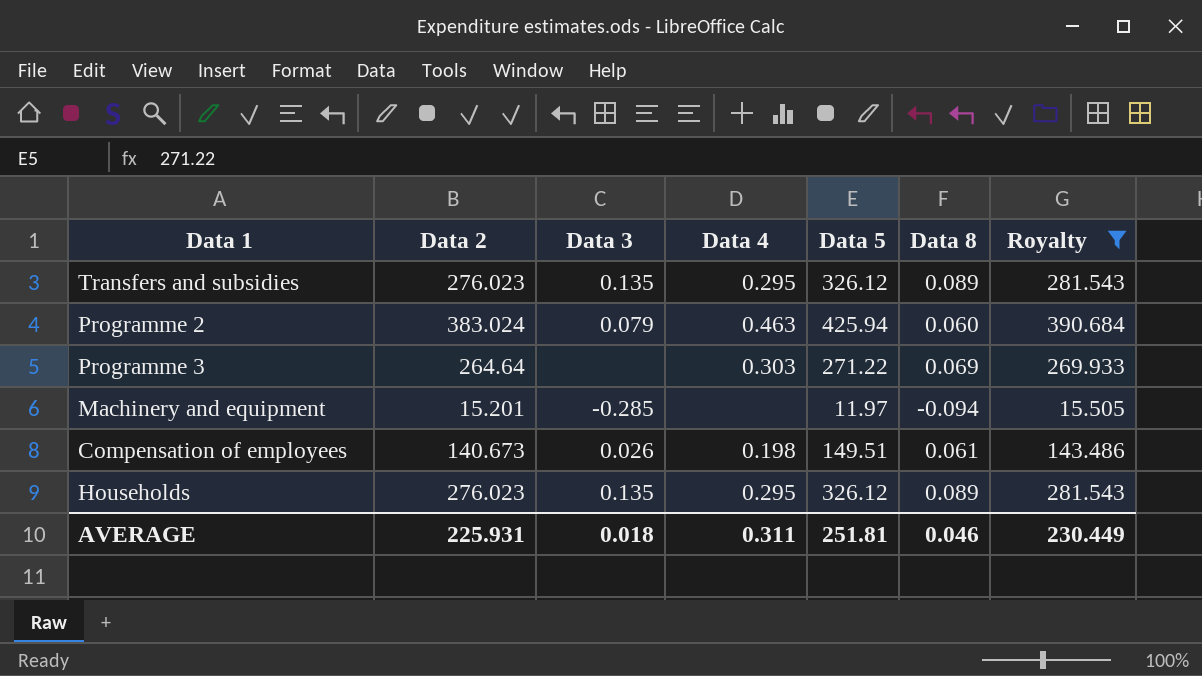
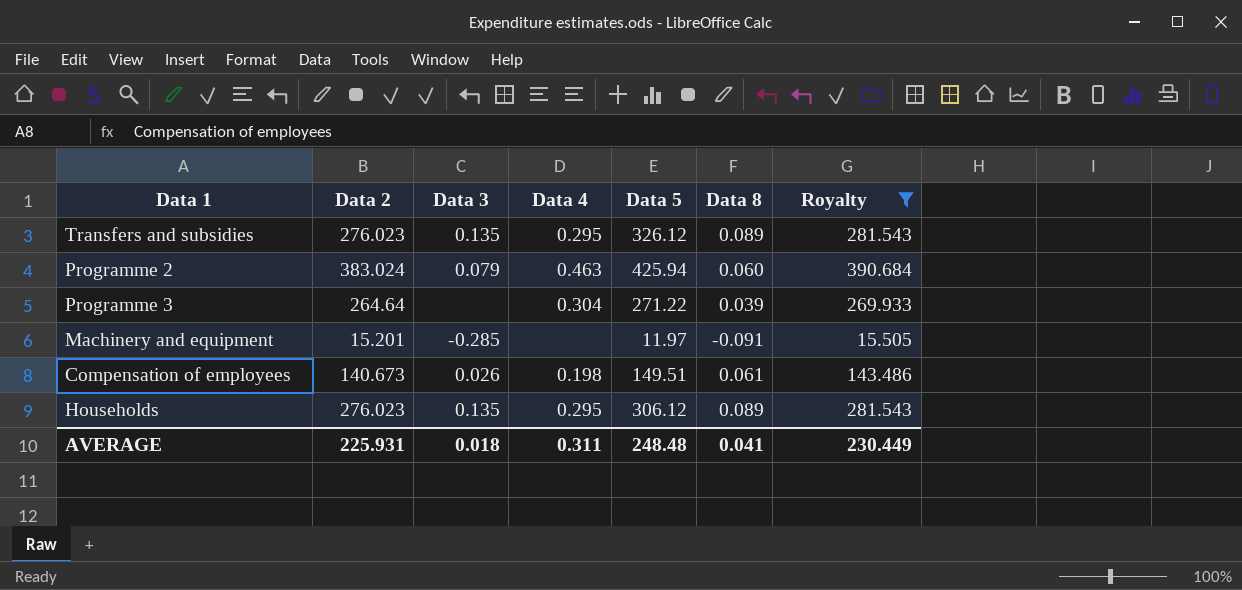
Programme 3 | Data 4: 0.303 -> 0.304
Programme 3 | Data 8: 0.069 -> 0.039
Machinery and equipment | Data 8: -0.094 -> -0.091
Households | Data 5: 326.12 -> 306.12
AVERAGE | Data 5: 251.81 -> 248.48
AVERAGE | Data 8: 0.046 -> 0.041

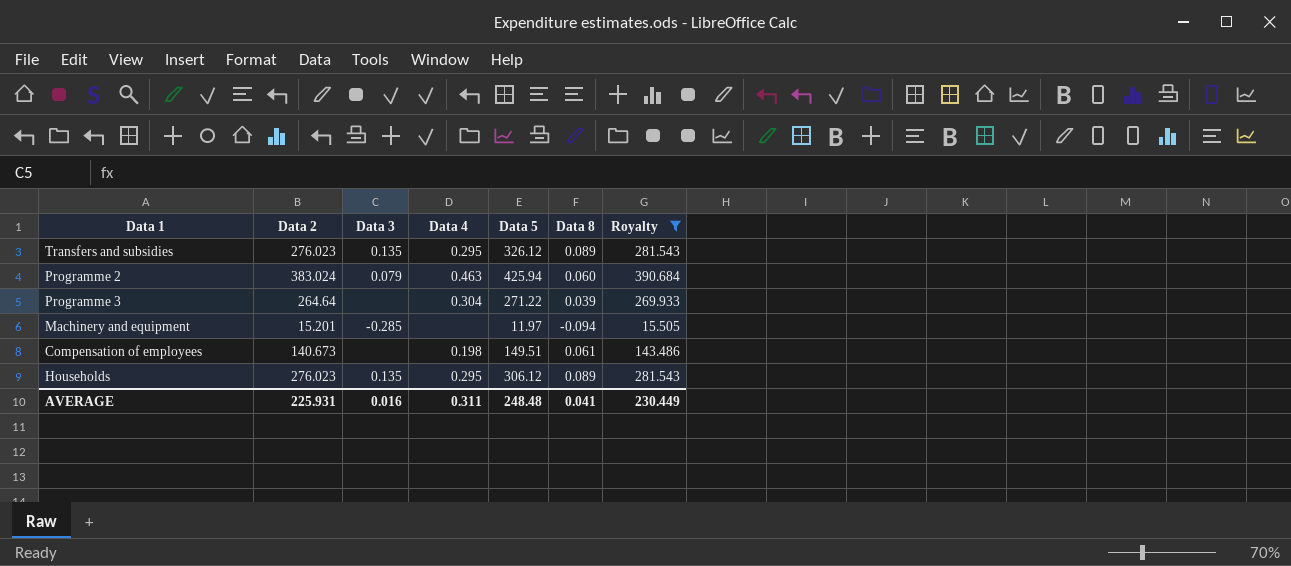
Machinery and equipment | Data 8: -0.091 -> -0.094
Compensation of employees | Data 3: 0.026 -> none
AVERAGE | Data 3: 0.018 -> 0.016

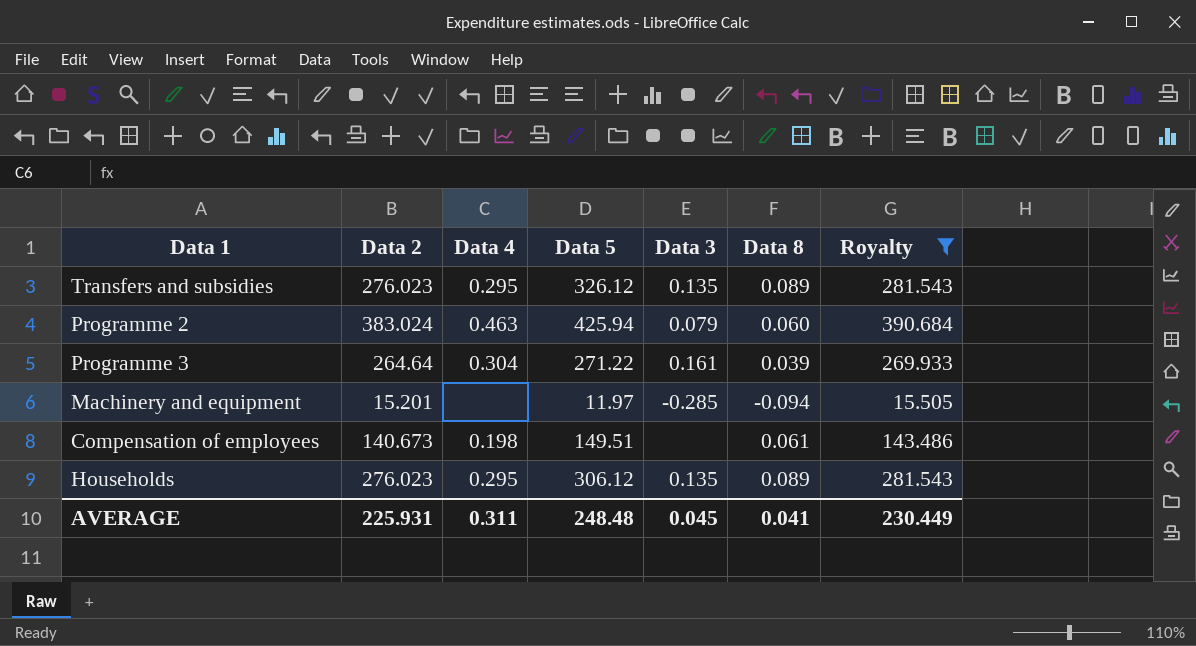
column Data 3 | position: 3 -> 5
Programme 3 | Data 3: none -> 0.161
AVERAGE | Data 3: 0.016 -> 0.045

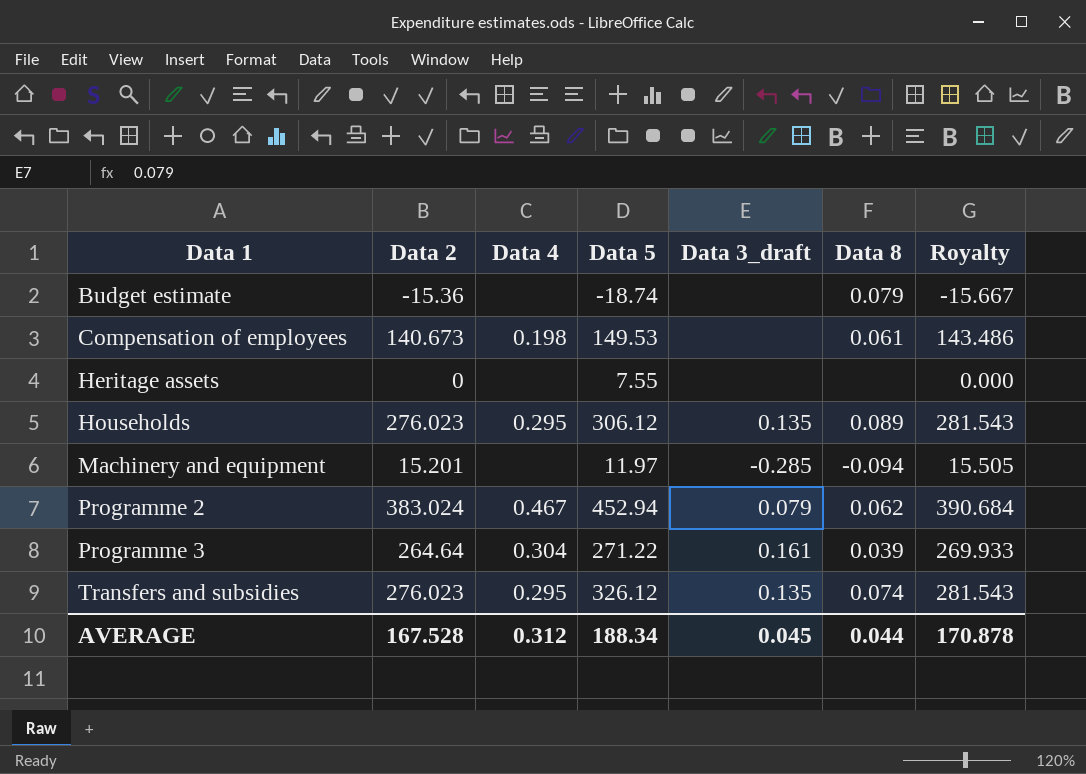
filter: Royalty >= 15.505 -> none
row order: none -> Data 1 ascending
column name: Data 3 -> Data 3_draft
Compensation of employees | Data 5: 149.51 -> 149.53
Programme 2 | Data 4: 0.463 -> 0.467
Programme 2 | Data 5: 425.94 -> 452.94
Programme 2 | Data 8: 0.060 -> 0.062
Transfers and subsidies | Data 8: 0.089 -> 0.074
AVERAGE | Data 2: 225.931 -> 167.528
AVERAGE | Data 4: 0.311 -> 0.312
AVERAGE | Data 5: 248.48 -> 188.34
AVERAGE | Data 8: 0.041 -> 0.044
AVERAGE | Royalty: 230.449 -> 170.878

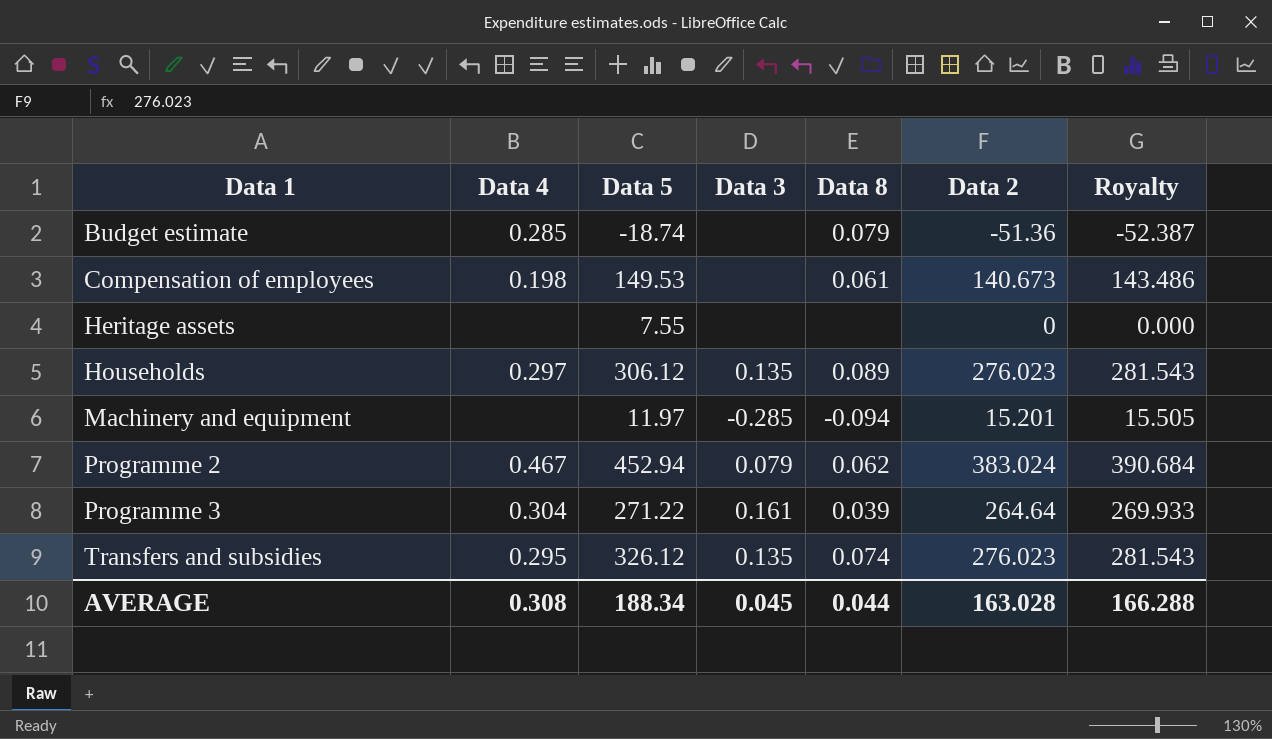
column name: Data 3_draft -> Data 3
column Data 2 | position: 2 -> 6
Budget estimate | Data 4: none -> 0.285
Budget estimate | Data 2: -15.36 -> -51.36
Budget estimate | Royalty: -15.667 -> -52.387
Households | Data 4: 0.295 -> 0.297
AVERAGE | Data 4: 0.312 -> 0.308
AVERAGE | Data 2: 167.528 -> 163.028
AVERAGE | Royalty: 170.878 -> 166.288

